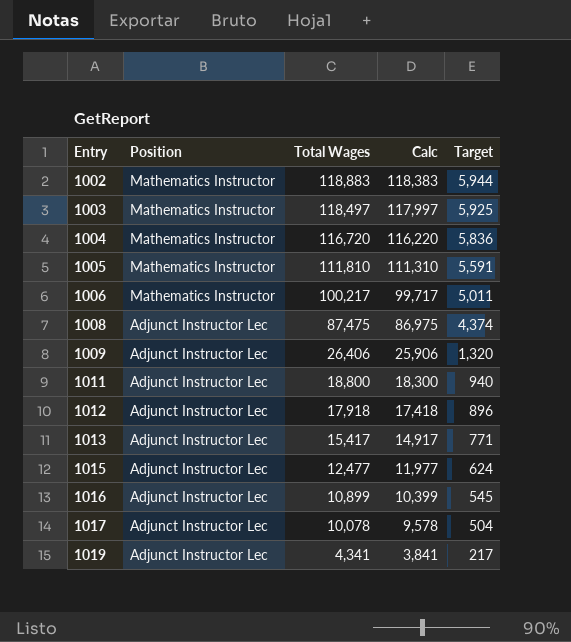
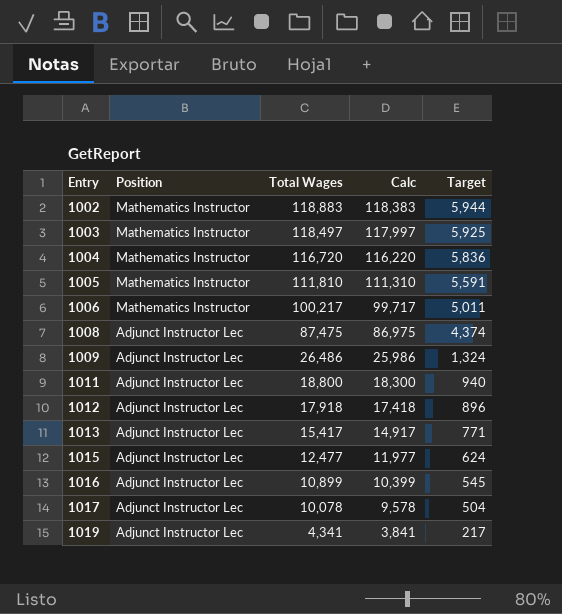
1009 | Total Wages: 26,406 -> 26,486
1009 | Calc: 25,906 -> 25,986
1009 | Target: 1,320 -> 1,324

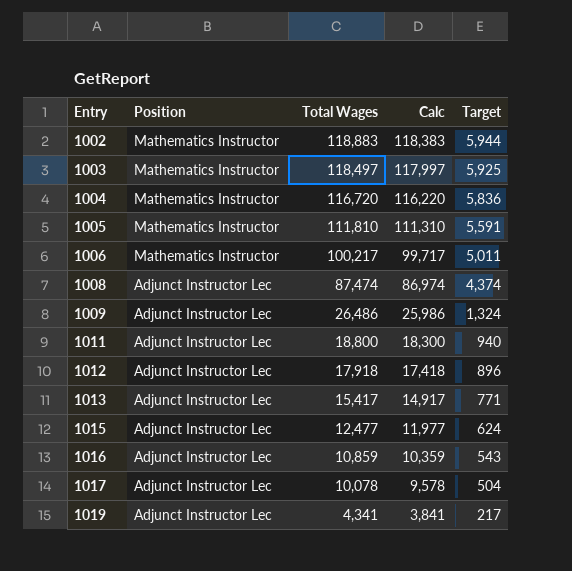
1008 | Total Wages: 87,475 -> 87,474
1008 | Calc: 86,975 -> 86,974
1016 | Total Wages: 10,899 -> 10,859
1016 | Calc: 10,399 -> 10,359
1016 | Target: 545 -> 543

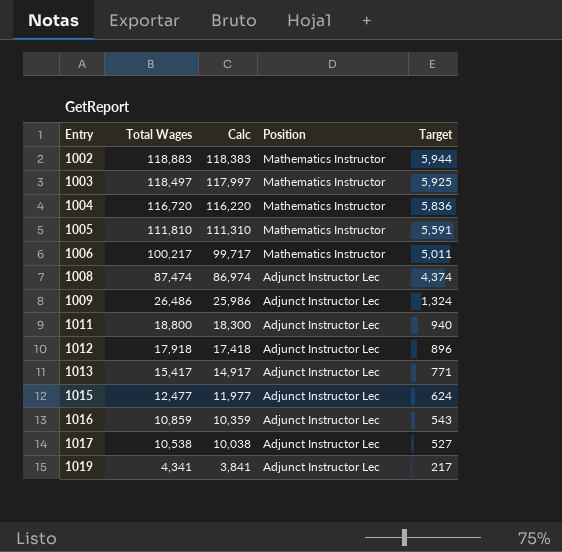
column Position | position: 2 -> 4
1017 | Total Wages: 10,078 -> 10,538
1017 | Calc: 9,578 -> 10,038
1017 | Target: 504 -> 527

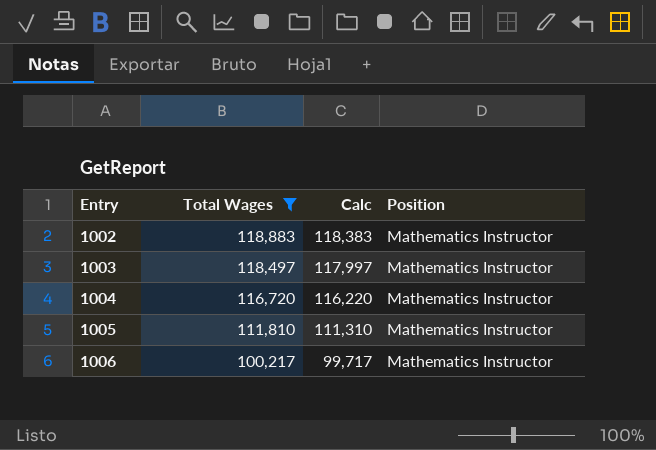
filter: none -> Total Wages >= 100,217
column Target | formula: [Total Wages] * 0.05 -> none

